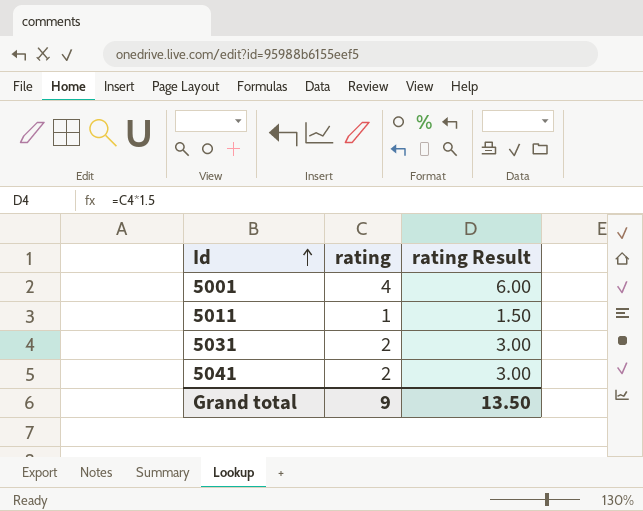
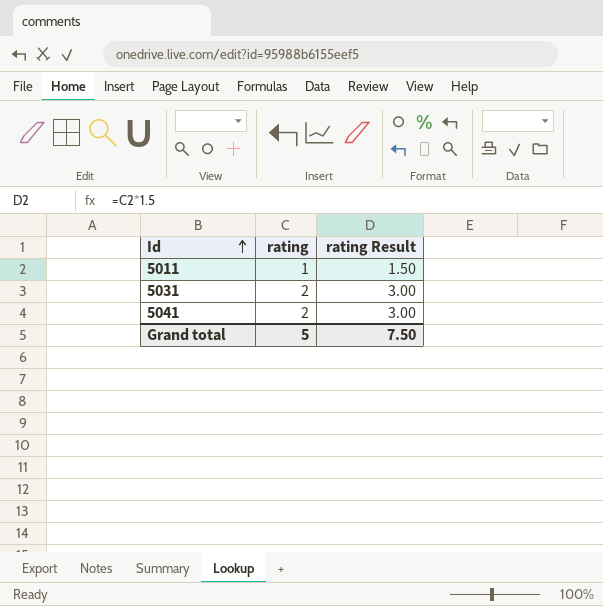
row 5001: 4 | 6.00 -> none
Grand total | rating: 9 -> 5
Grand total | rating Result: 13.50 -> 7.50

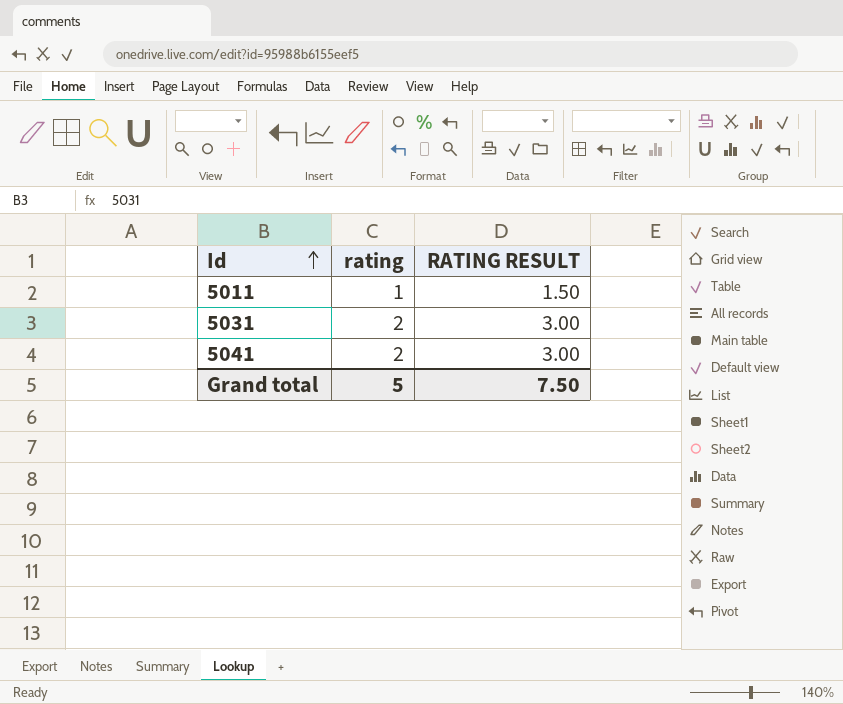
column name: rating Result -> RATING RESULT

